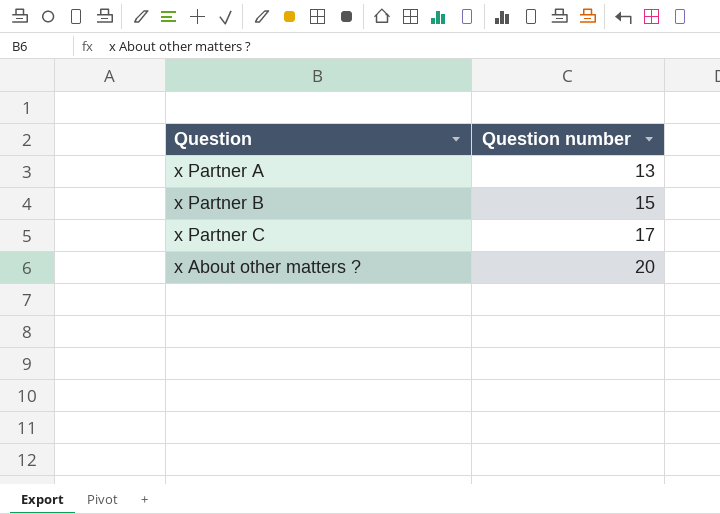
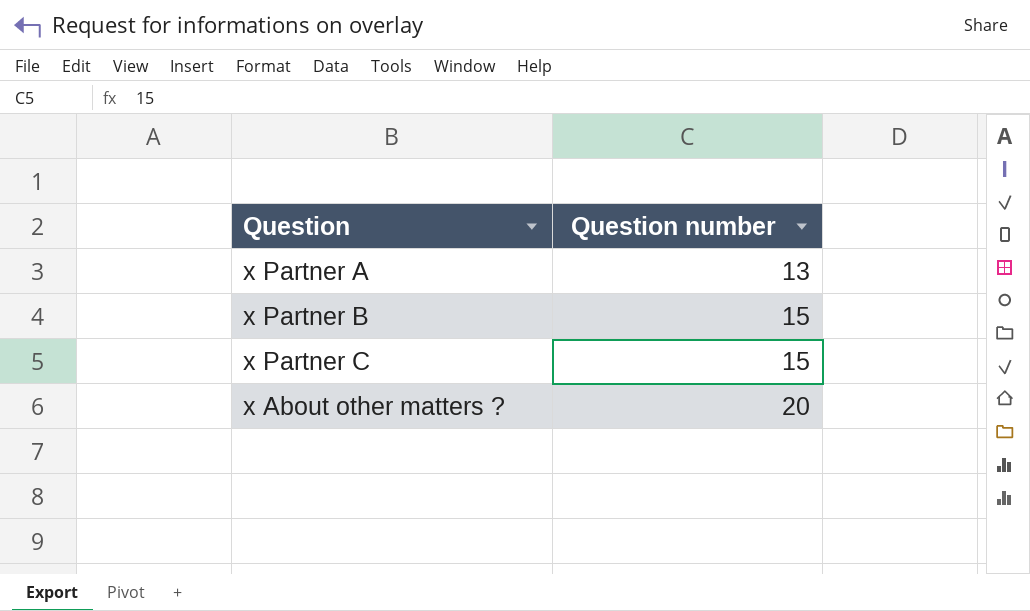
x Partner C | Question number: 17 -> 15

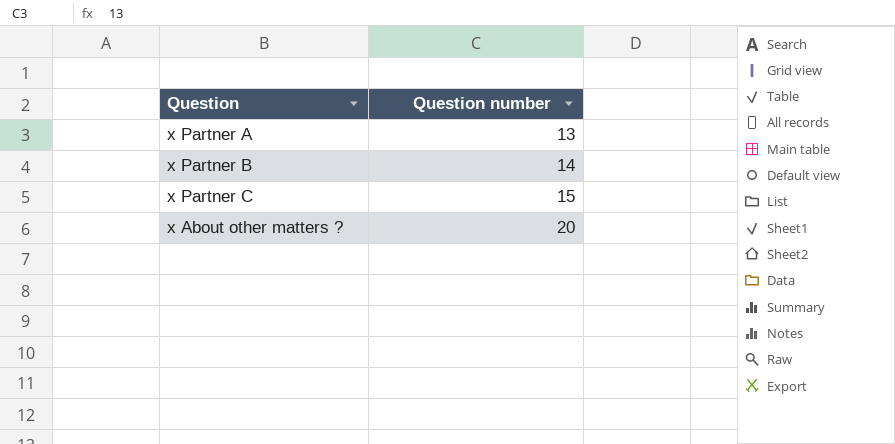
x Partner B | Question number: 15 -> 14

